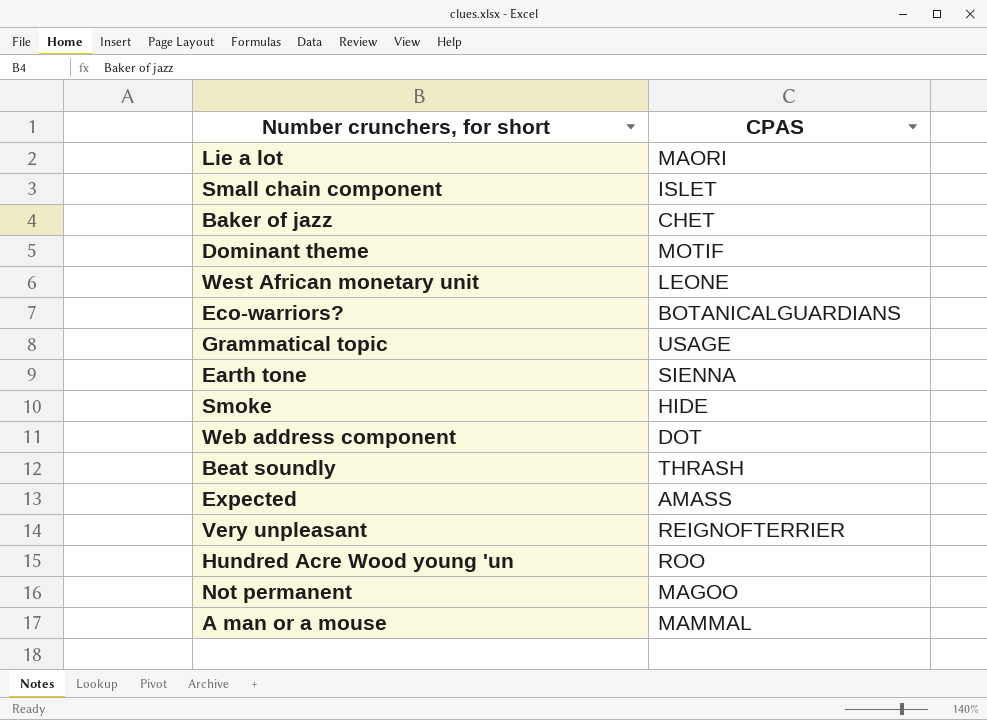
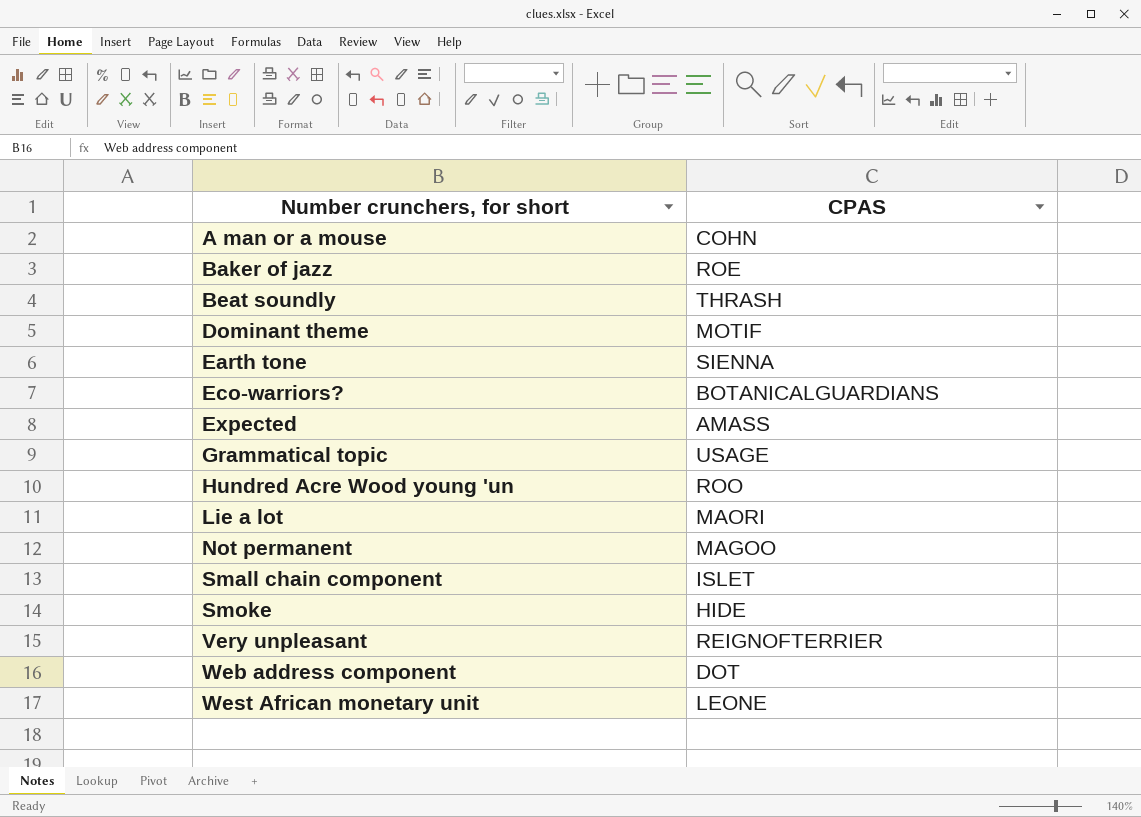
row order: none -> Number crunchers, for short ascending
A man or a mouse | CPAS: MAMMAL -> COHN
Baker of jazz | CPAS: CHET -> ROE

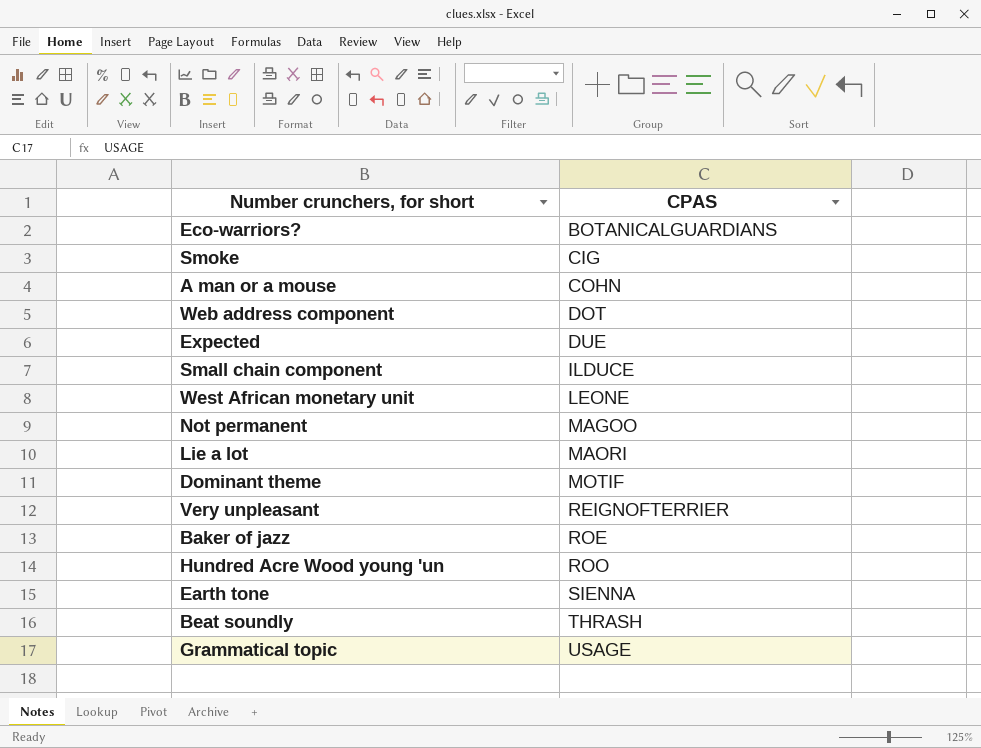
row order: Number crunchers, for short ascending -> CPAS ascending
Smoke | CPAS: HIDE -> CIG
Expected | CPAS: AMASS -> DUE
Small chain component | CPAS: ISLET -> ILDUCE

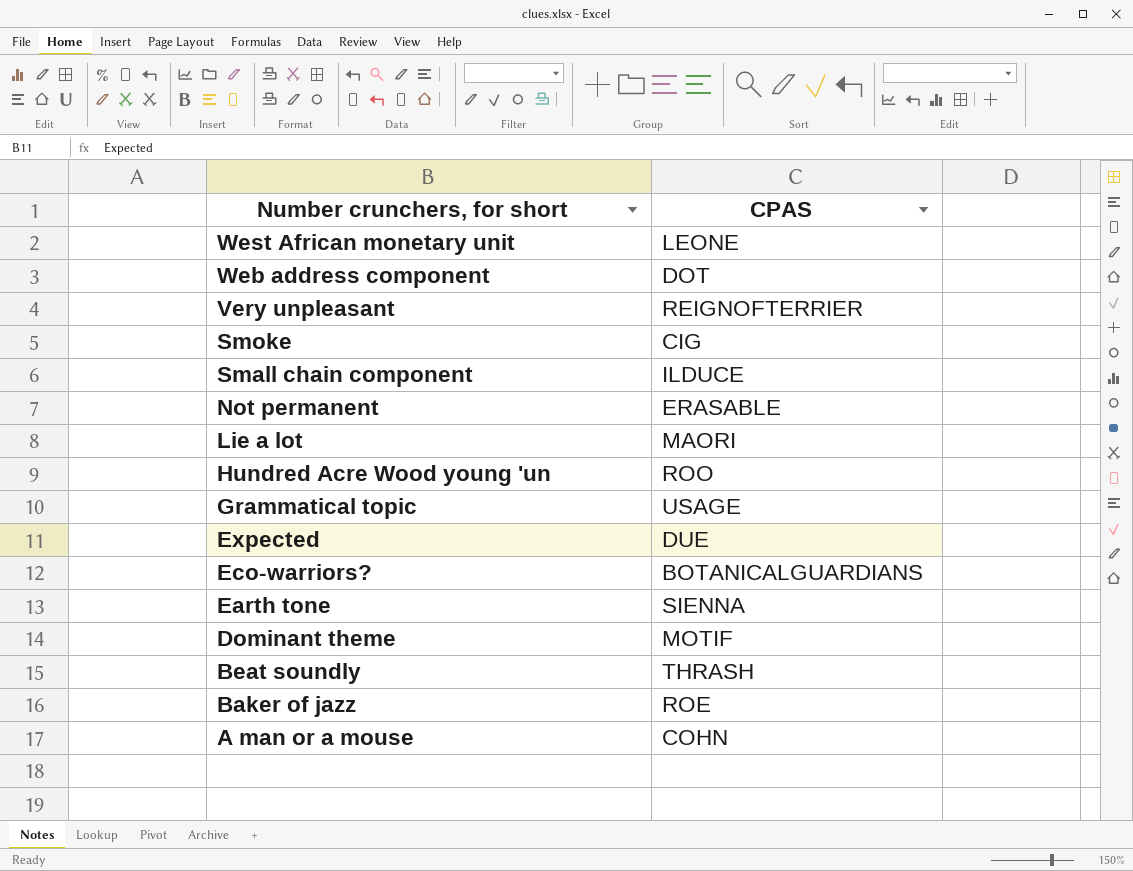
row order: CPAS ascending -> Number crunchers, for short descending
Not permanent | CPAS: MAGOO -> ERASABLE

